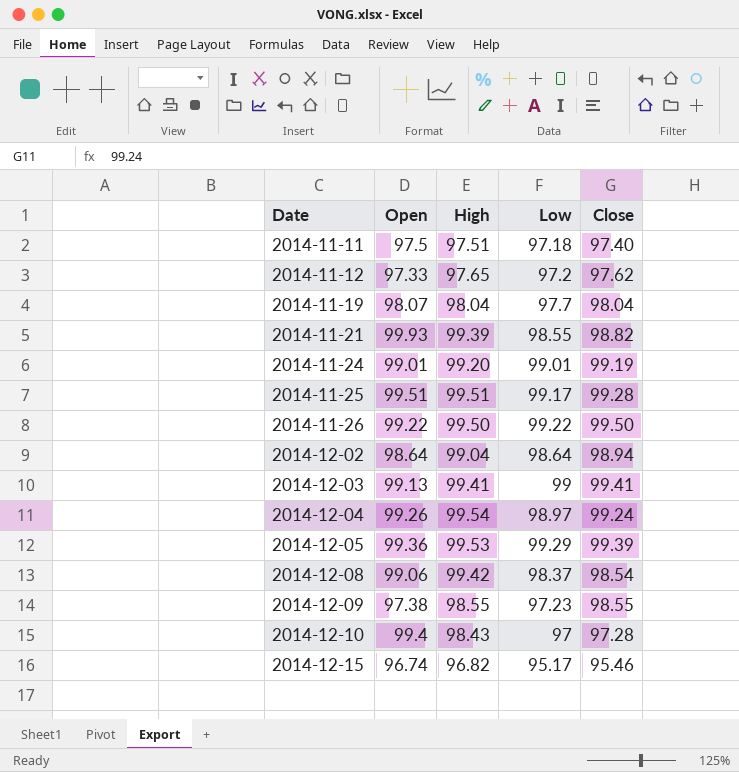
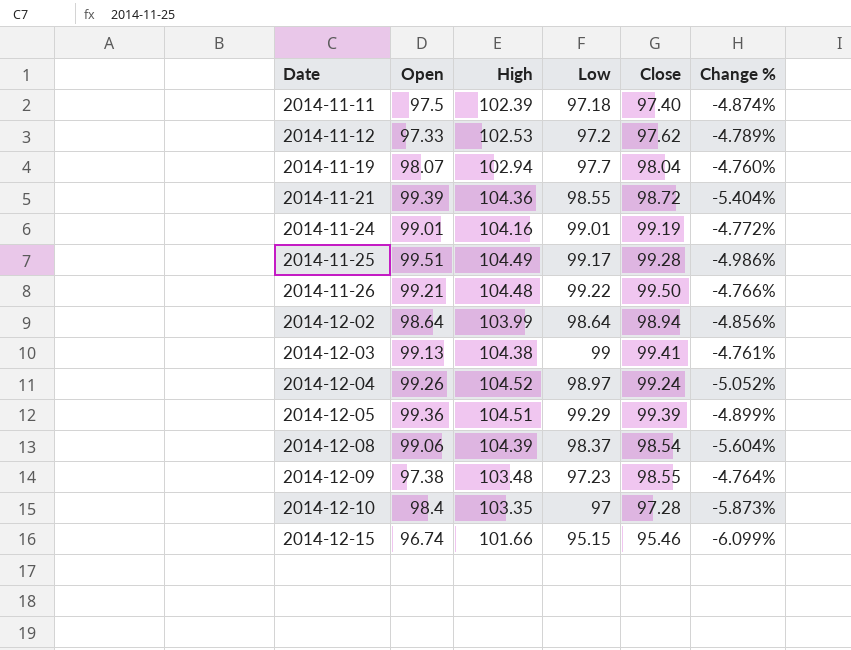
column Change % | formula: none -> ([Close] - [High]) / [High]
2014-11-11 | High: 97.51 -> 102.39
2014-11-12 | High: 97.65 -> 102.53
2014-11-19 | High: 98.04 -> 102.94
2014-11-21 | Open: 99.93 -> 99.39
2014-11-21 | High: 99.39 -> 104.36
2014-11-21 | Close: 98.82 -> 98.72
2014-11-24 | High: 99.20 -> 104.16
2014-11-25 | High: 99.51 -> 104.49
2014-11-26 | Open: 99.22 -> 99.21
2014-11-26 | High: 99.50 -> 104.48
2014-12-02 | High: 99.04 -> 103.99
2014-12-03 | High: 99.41 -> 104.38
2014-12-04 | High: 99.54 -> 104.52
2014-12-05 | High: 99.53 -> 104.51
2014-12-08 | High: 99.42 -> 104.39
2014-12-09 | High: 98.55 -> 103.48
2014-12-10 | Open: 99.4 -> 98.4
2014-12-10 | High: 98.43 -> 103.35
2014-12-15 | High: 96.82 -> 101.66
2014-12-15 | Low: 95.17 -> 95.15

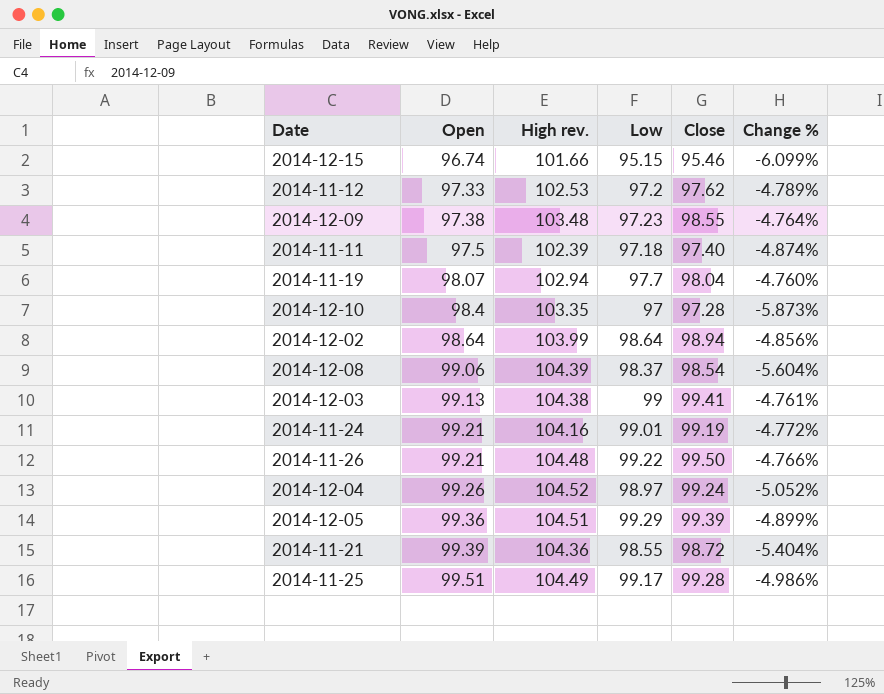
row order: Date ascending -> Open ascending
column name: High -> High rev.
2014-11-24 | Open: 99.01 -> 99.21

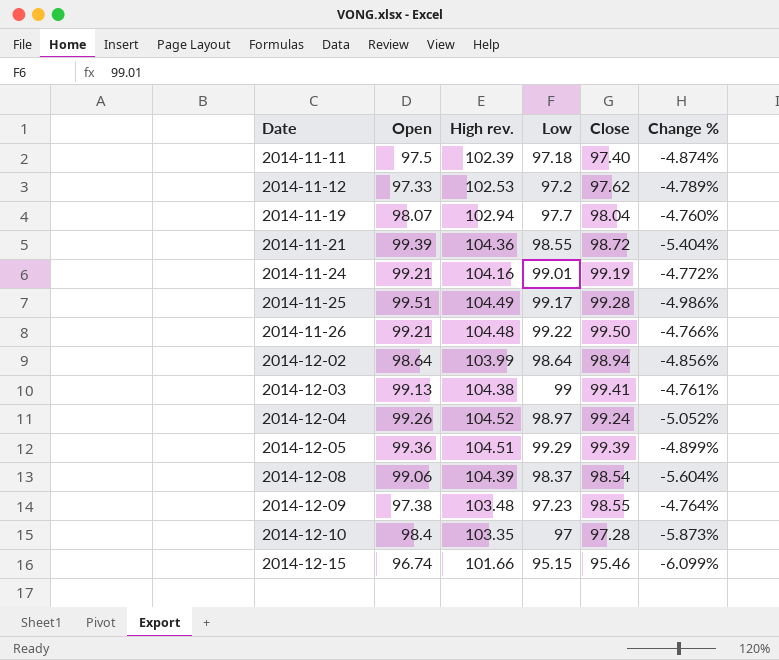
row order: Open ascending -> Date ascending

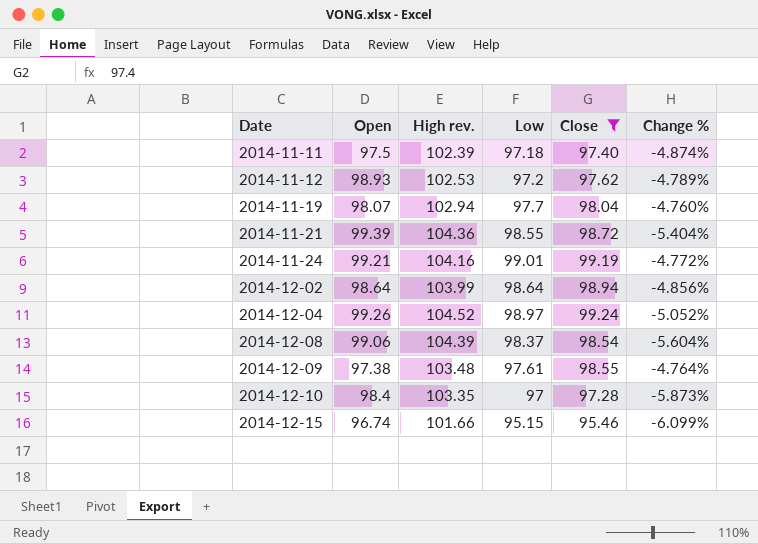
filter: none -> Close <= 99.24
2014-11-12 | Open: 97.33 -> 98.93
2014-12-09 | Low: 97.23 -> 97.61

